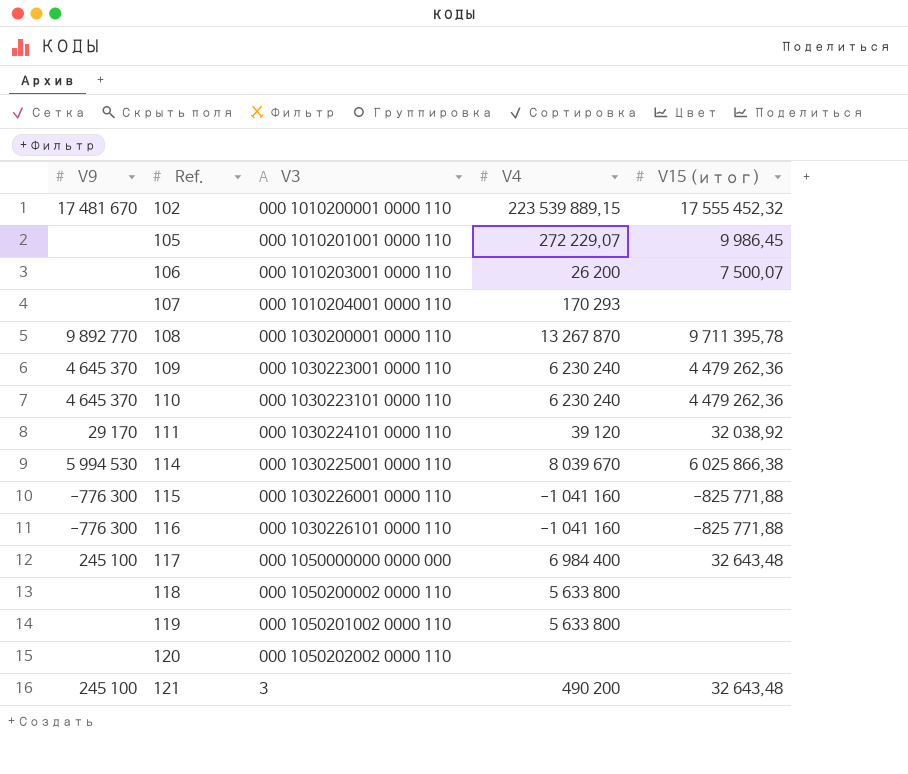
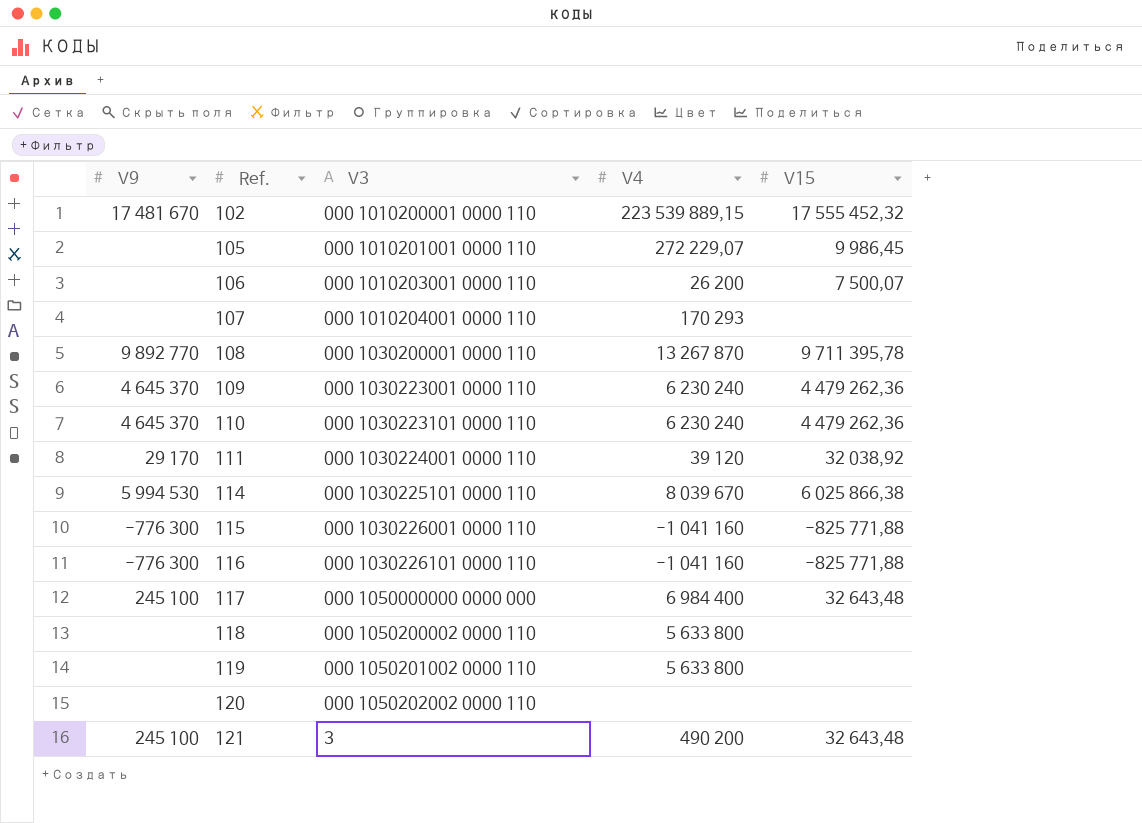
column name: V15 (итог) -> V15
111 | V3: 000 1030224101 0000 110 -> 000 1030224001 0000 110
114 | V3: 000 1030225001 0000 110 -> 000 1030225101 0000 110

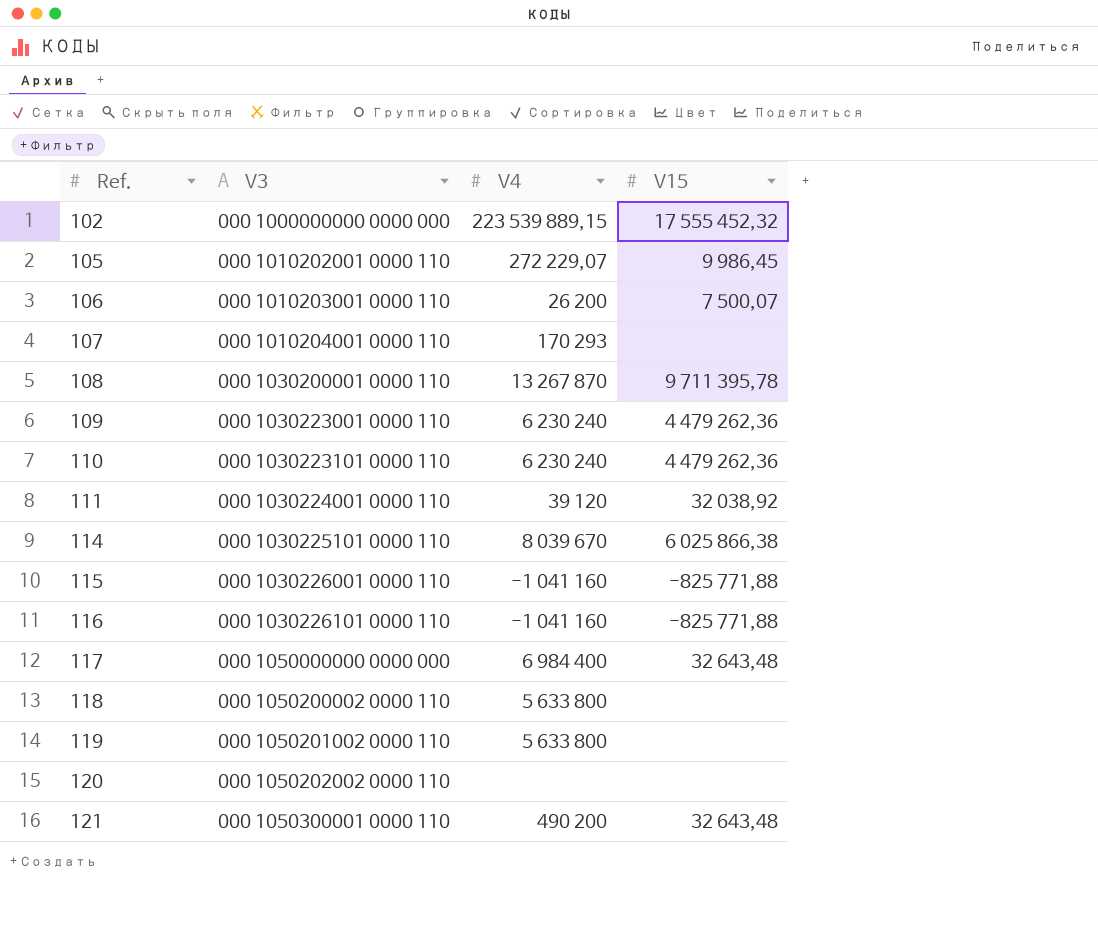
column V9 | position: 1 -> none
102 | V3: 000 1010200001 0000 110 -> 000 1000000000 0000 000
105 | V3: 000 1010201001 0000 110 -> 000 1010202001 0000 110
121 | V3: 3 -> 000 1050300001 0000 110

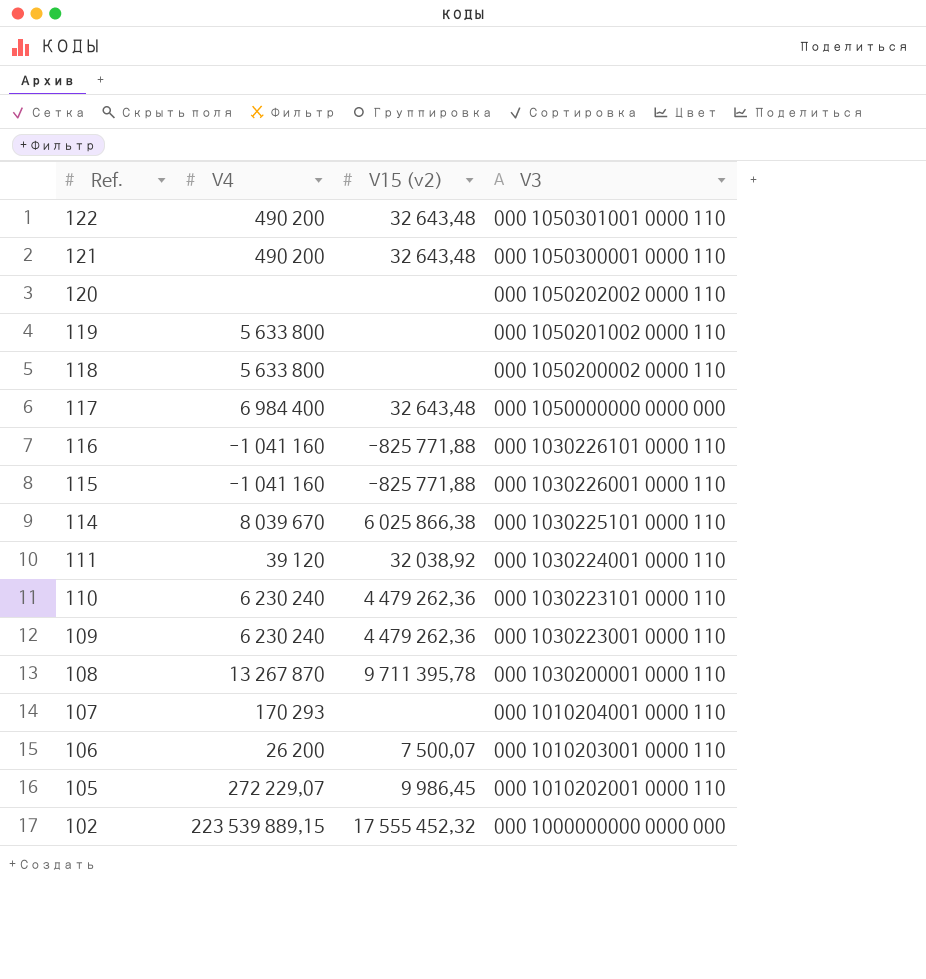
row order: Ref. ascending -> Ref. descending
column name: V15 -> V15 (v2)
column V3 | position: 2 -> 4
row 122: none -> 490 200 | 32 643,48 | 000 1050301001 0000 110

